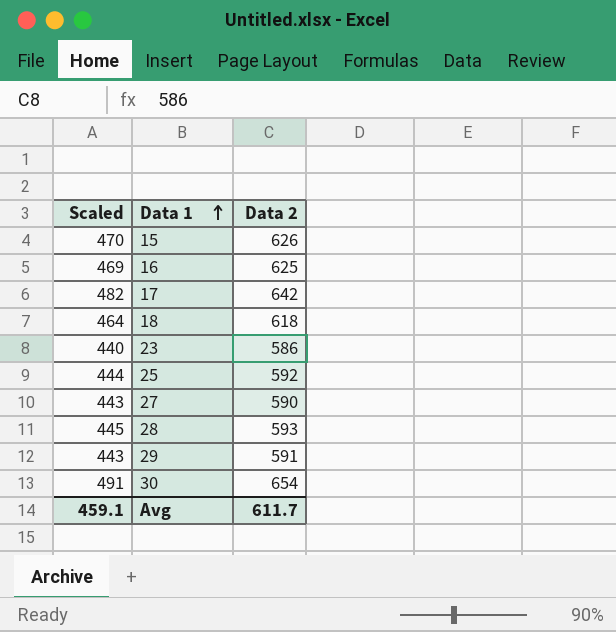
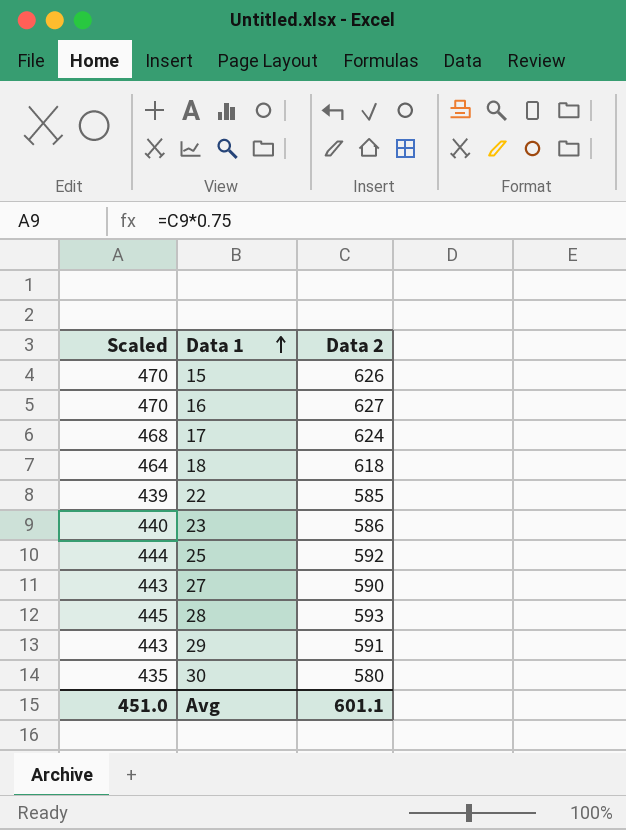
16 | Scaled: 469 -> 470
16 | Data 2: 625 -> 627
17 | Scaled: 482 -> 468
17 | Data 2: 642 -> 624
row 22: none -> 439 | 585
30 | Scaled: 491 -> 435
30 | Data 2: 654 -> 580
Avg | Scaled: 459.1 -> 451.0
Avg | Data 2: 611.7 -> 601.1

